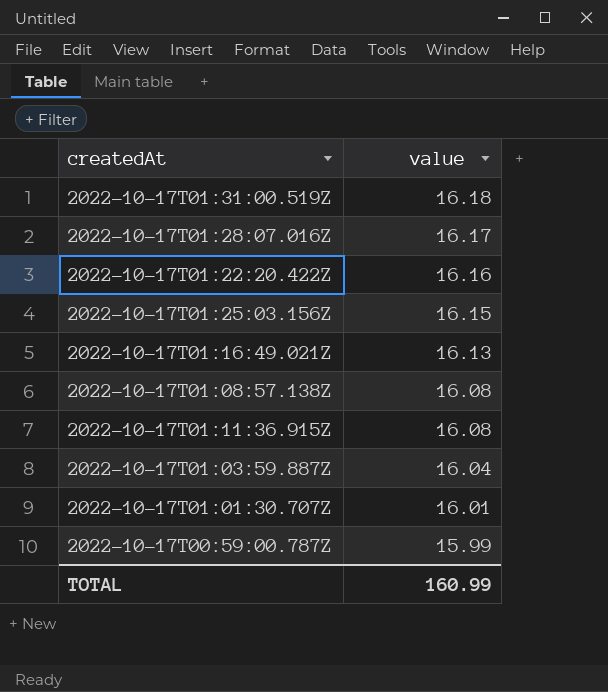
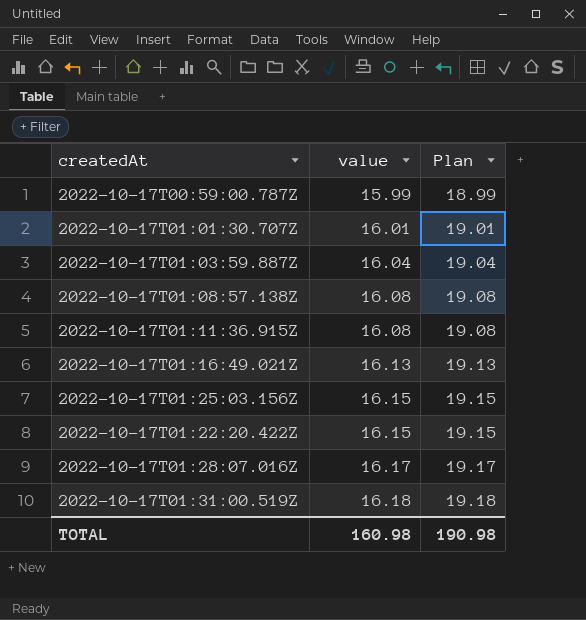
row order: value descending -> value ascending
column Plan | formula: none -> [value] + 3
2022-10-17T01:22:20.422Z | value: 16.16 -> 16.15
TOTAL | value: 160.99 -> 160.98

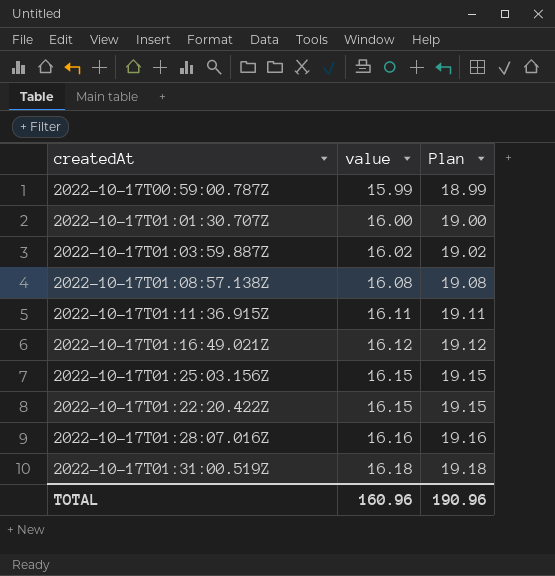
2022-10-17T01:01:30.707Z | value: 16.01 -> 16.00
2022-10-17T01:01:30.707Z | Plan: 19.01 -> 19.00
2022-10-17T01:03:59.887Z | value: 16.04 -> 16.02
2022-10-17T01:03:59.887Z | Plan: 19.04 -> 19.02
2022-10-17T01:11:36.915Z | value: 16.08 -> 16.11
2022-10-17T01:11:36.915Z | Plan: 19.08 -> 19.11
2022-10-17T01:16:49.021Z | value: 16.13 -> 16.12
2022-10-17T01:16:49.021Z | Plan: 19.13 -> 19.12
2022-10-17T01:28:07.016Z | value: 16.17 -> 16.16
2022-10-17T01:28:07.016Z | Plan: 19.17 -> 19.16
TOTAL | value: 160.98 -> 160.96
TOTAL | Plan: 190.98 -> 190.96

